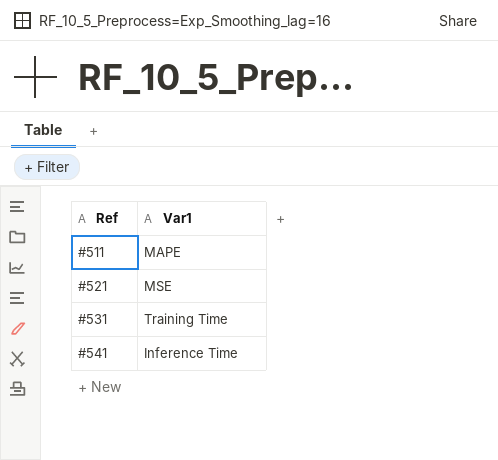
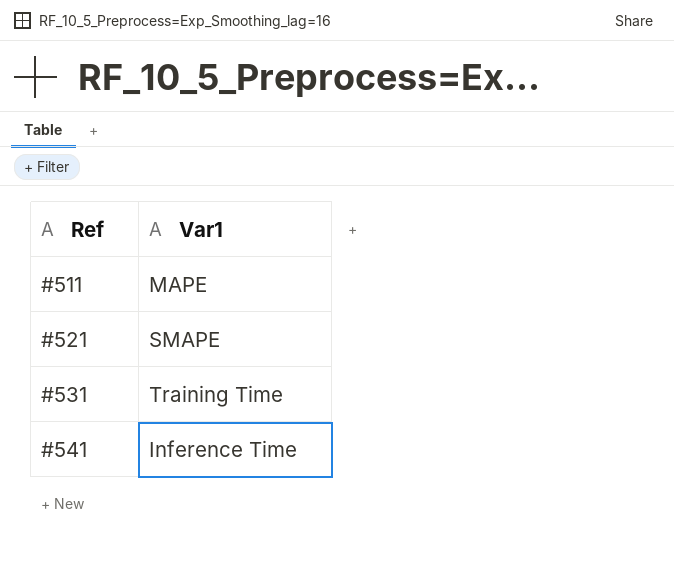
#521 | Var1: MSE -> SMAPE

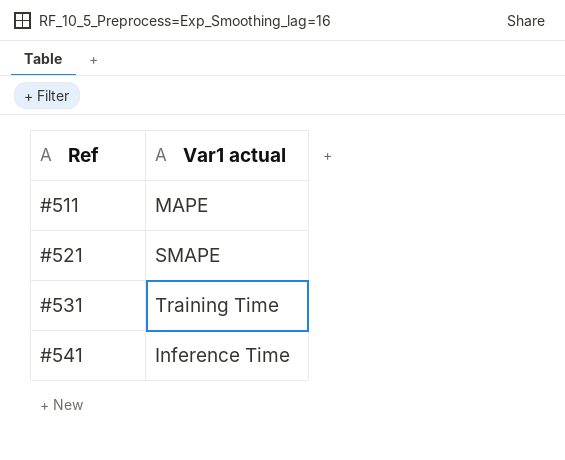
column name: Var1 -> Var1 actual

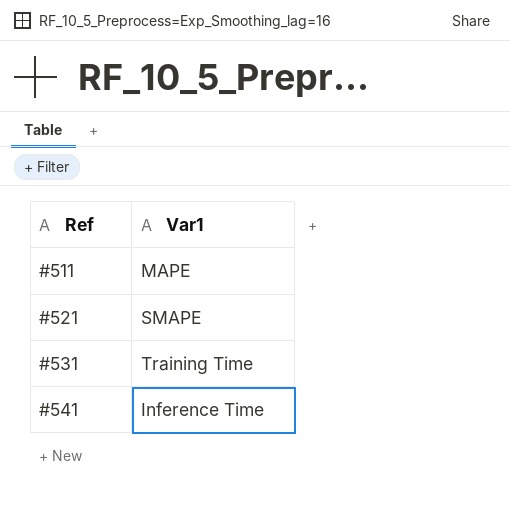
column name: Var1 actual -> Var1

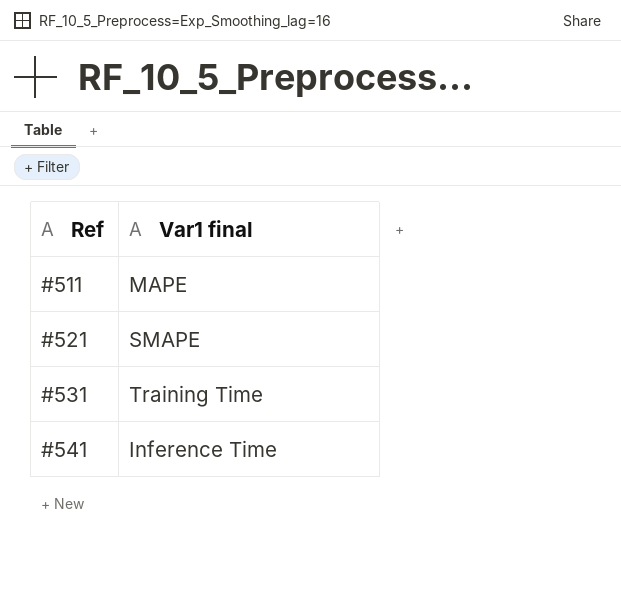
column name: Var1 -> Var1 final

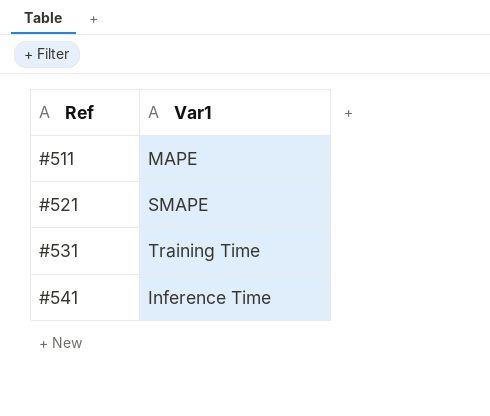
column name: Var1 final -> Var1

